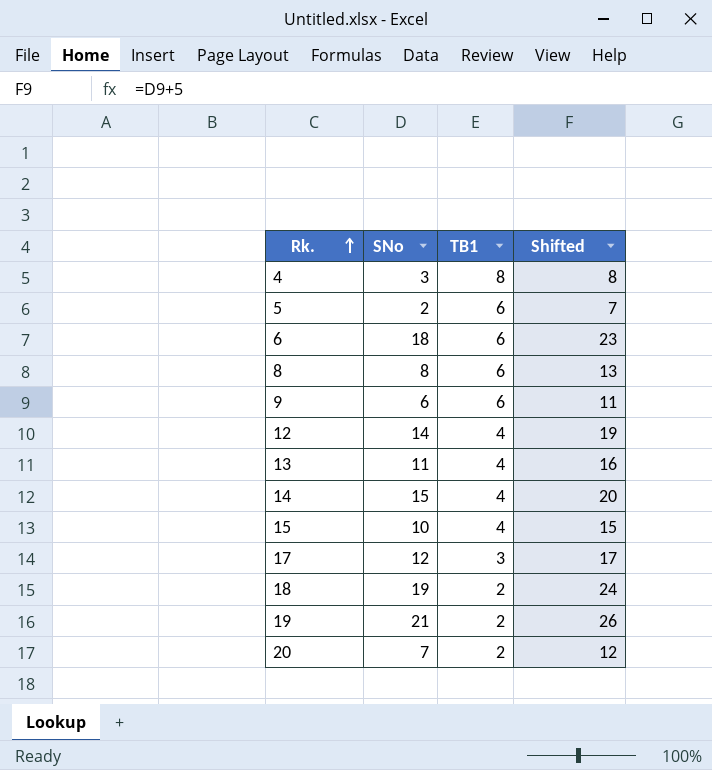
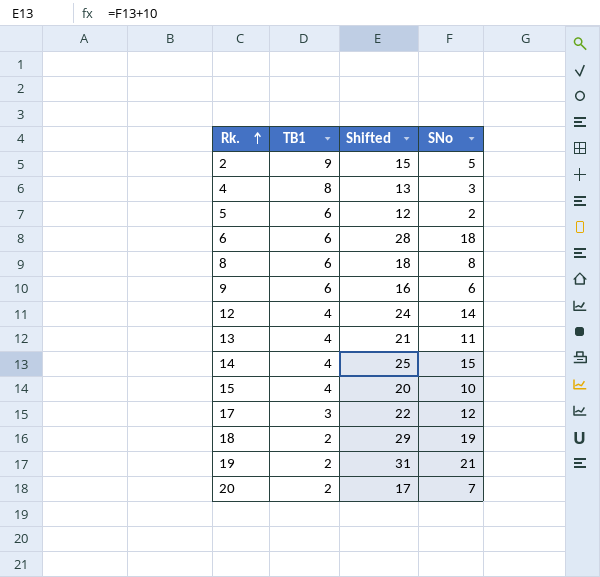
column Shifted | formula: [SNo] + 5 -> [SNo] + 10
column SNo | position: 2 -> 4
row 2: none -> 9 | 15 | 5

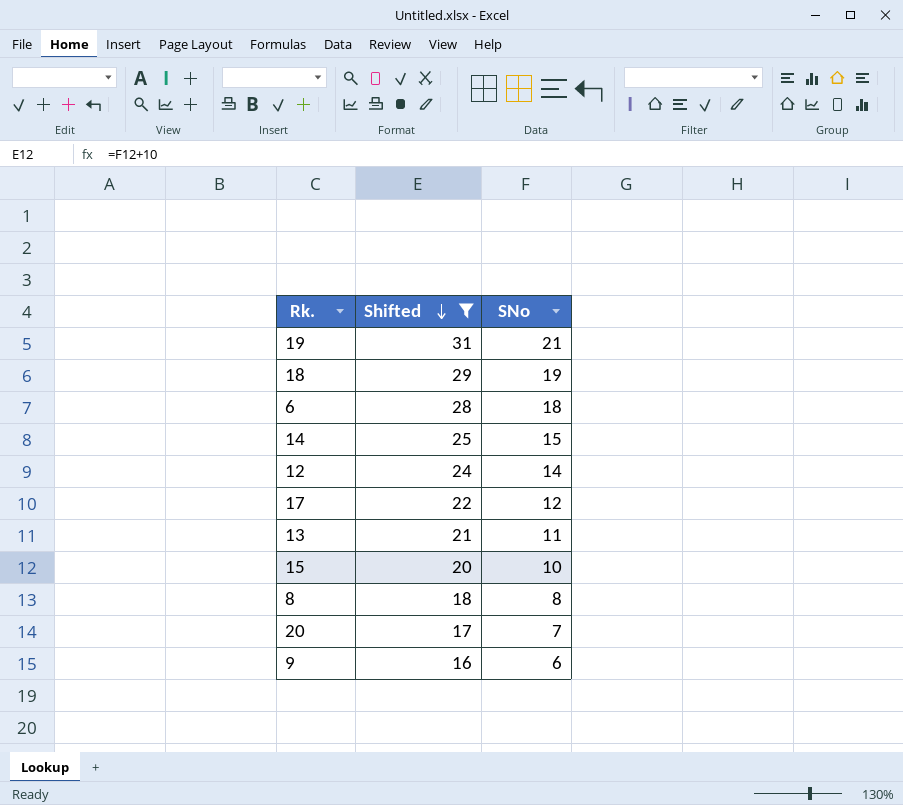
filter: none -> Shifted >= 16
row order: Rk. ascending -> Shifted descending
column TB1 | position: 2 -> none

